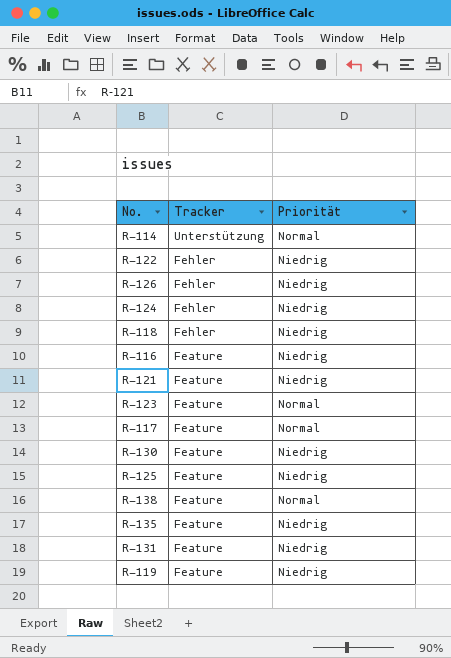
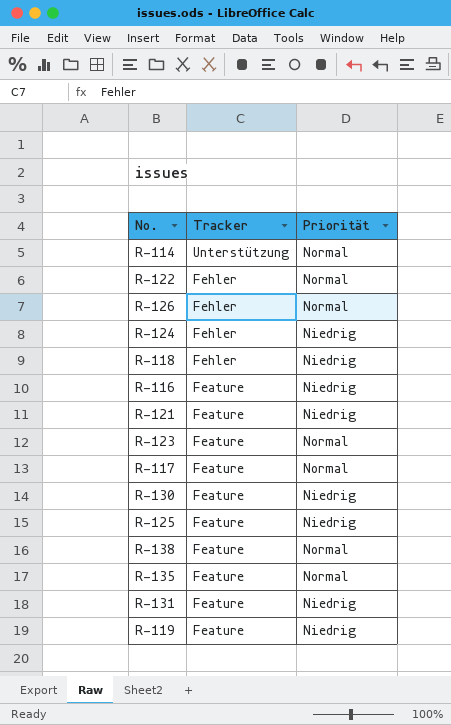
R-122 | Priorität: Niedrig -> Normal
R-126 | Priorität: Niedrig -> Normal
R-135 | Priorität: Niedrig -> Normal

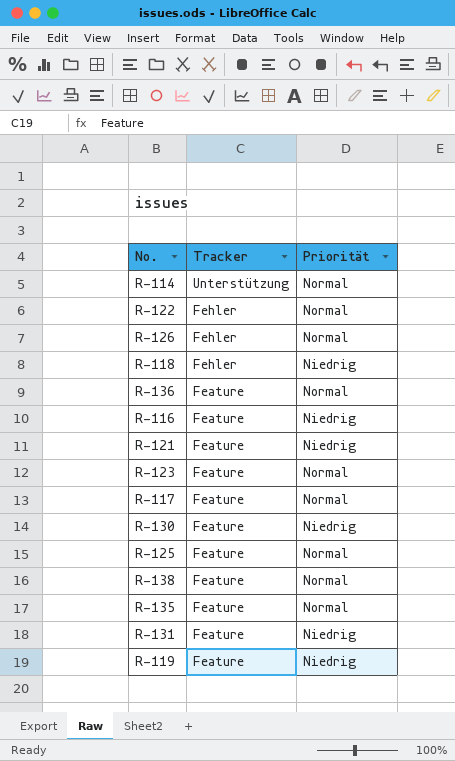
row R-124: Fehler | Niedrig -> none
row R-136: none -> Feature | Normal
R-125 | Priorität: Niedrig -> Normal

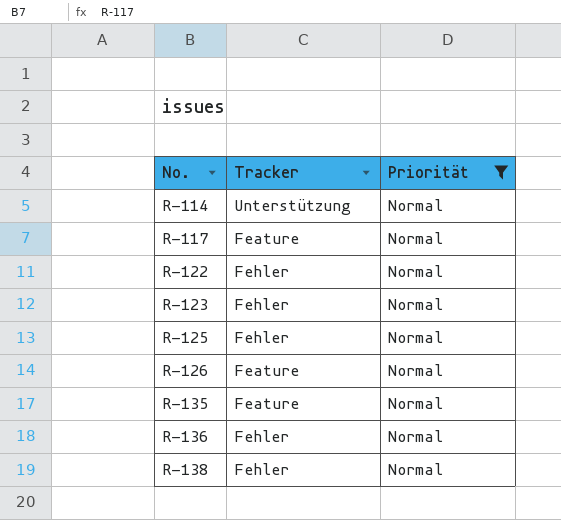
filter: none -> Priorität = Normal
row order: Tracker descending -> No. ascending
R-123 | Tracker: Feature -> Fehler
R-125 | Tracker: Feature -> Fehler
R-126 | Tracker: Fehler -> Feature
R-136 | Tracker: Feature -> Fehler
R-138 | Tracker: Feature -> Fehler

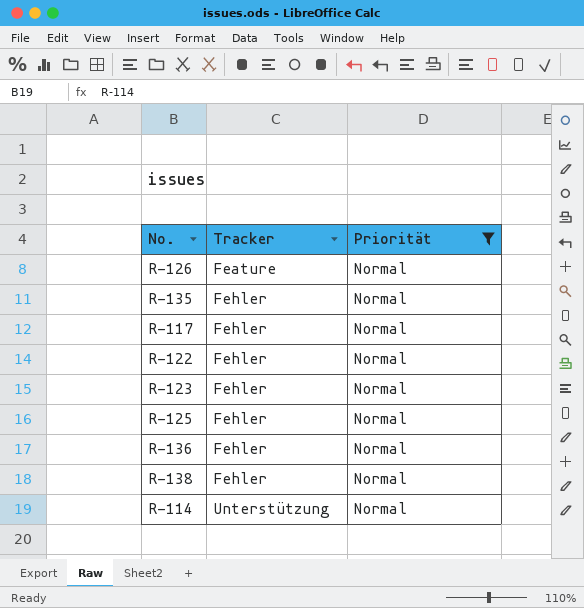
row order: No. ascending -> Tracker ascending
R-135 | Tracker: Feature -> Fehler
R-117 | Tracker: Feature -> Fehler

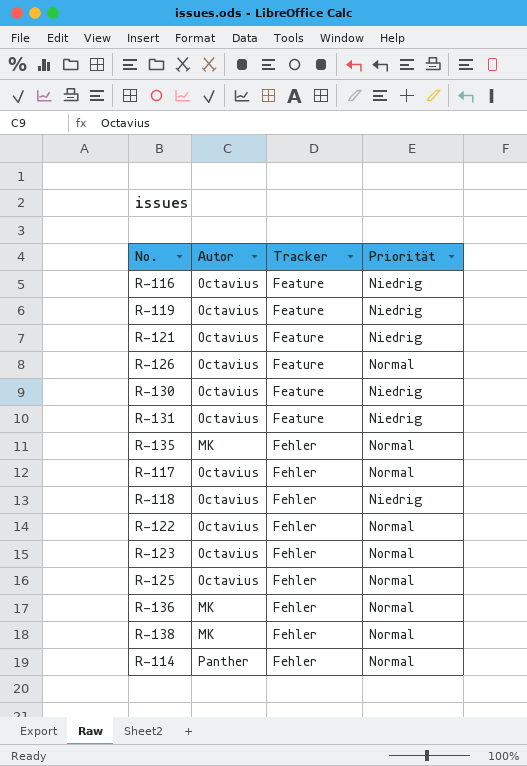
filter: Priorität = Normal -> none
column Autor | position: none -> 2
R-114 | Tracker: Unterstützung -> Fehler

